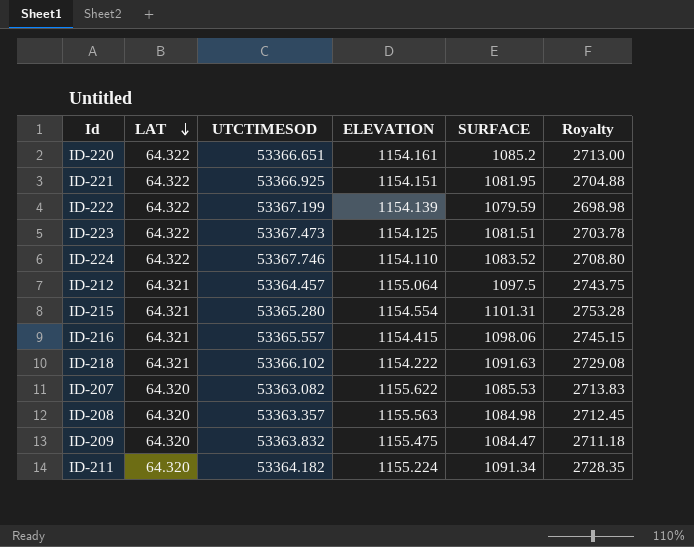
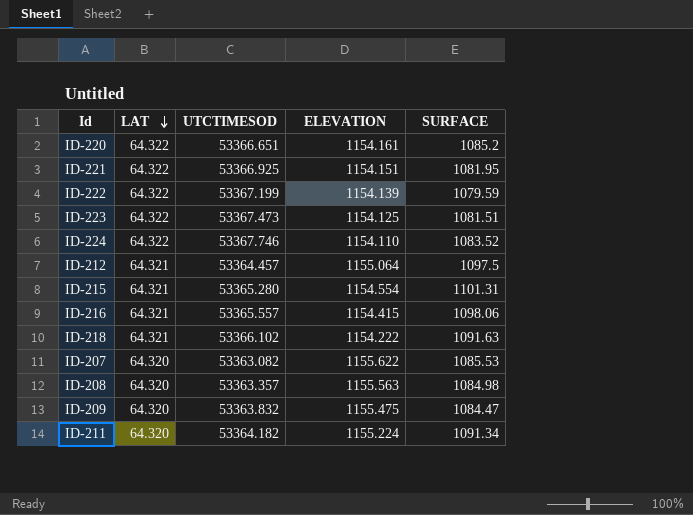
column Royalty | formula: [SURFACE] * 2.5 -> none

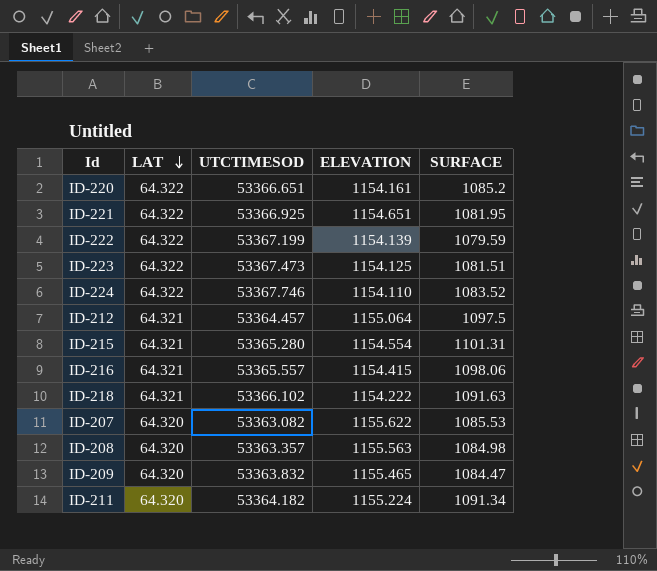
ID-221 | ELEVATION: 1154.151 -> 1154.651
ID-209 | ELEVATION: 1155.475 -> 1155.465

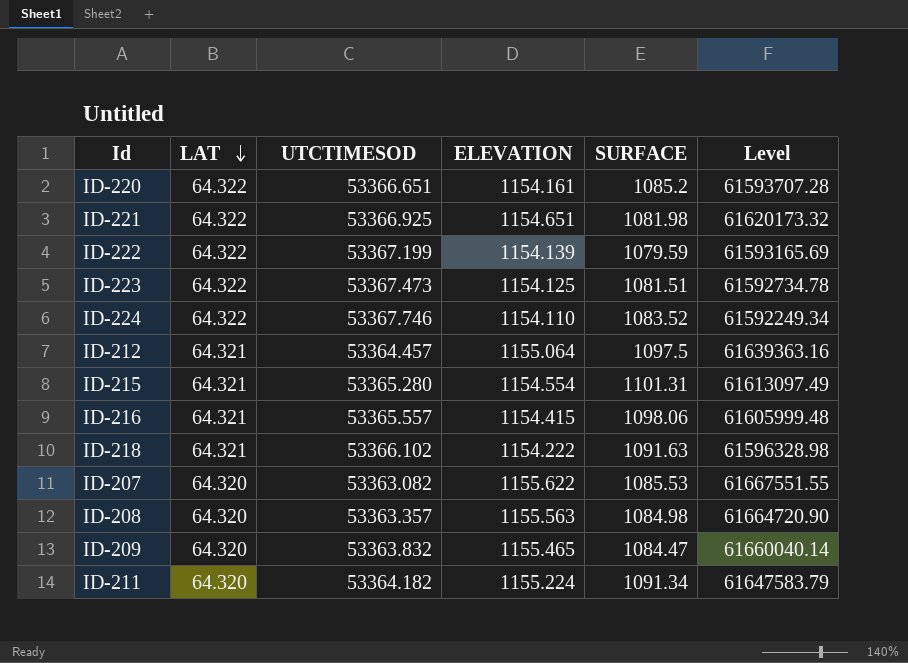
column Level | formula: none -> [UTCTIMESOD] * [ELEVATION]
ID-221 | SURFACE: 1081.95 -> 1081.98

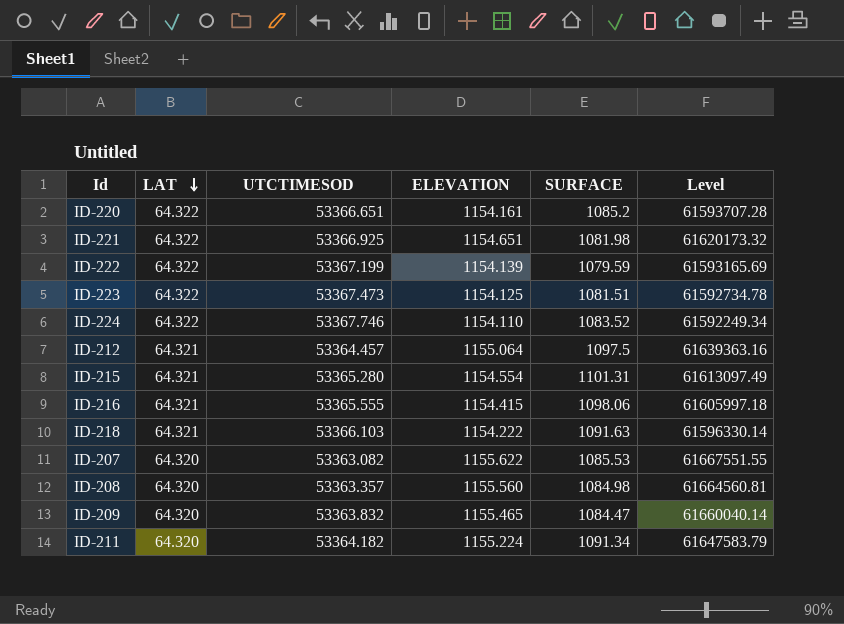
ID-216 | UTCTIMESOD: 53365.557 -> 53365.555
ID-216 | Level: 61605999.48 -> 61605997.18
ID-218 | UTCTIMESOD: 53366.102 -> 53366.103
ID-218 | Level: 61596328.98 -> 61596330.14
ID-208 | ELEVATION: 1155.563 -> 1155.560
ID-208 | Level: 61664720.90 -> 61664560.81

